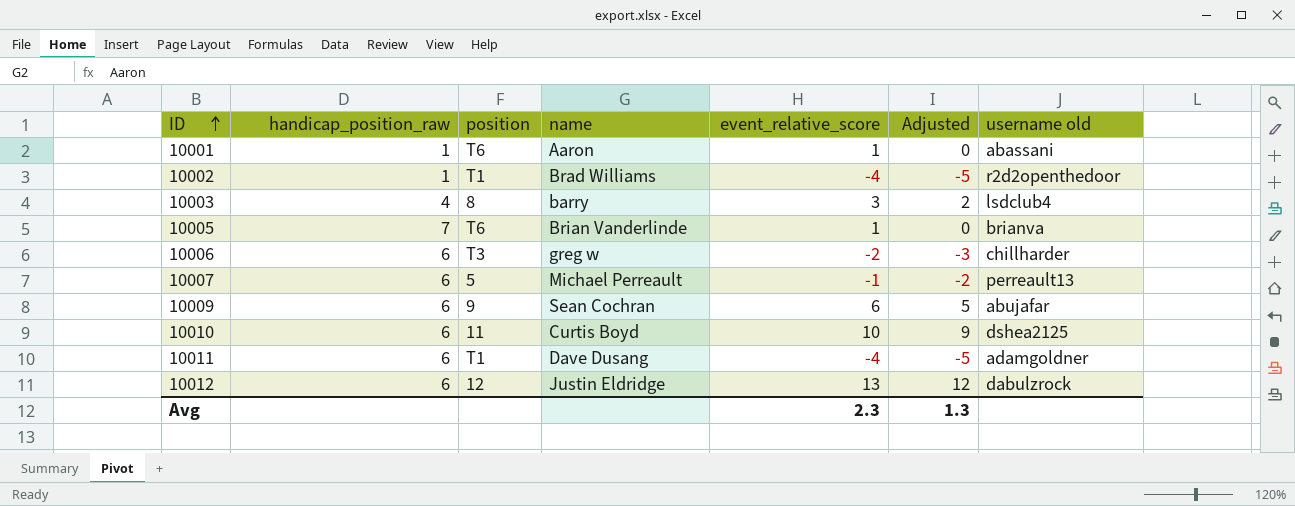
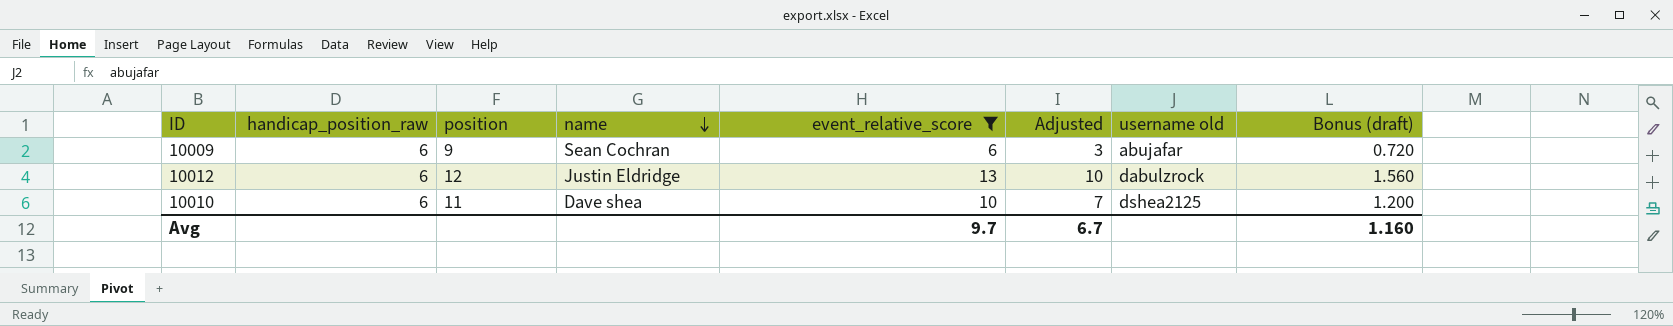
filter: none -> event_relative_score >= 6
row order: ID ascending -> name descending
column Adjusted | formula: [event_relative_score] - 1 -> [event_relative_score] - 3
column Bonus (draft) | formula: none -> [event_relative_score] * 0.12
10010 | name: Curtis Boyd -> Dave shea
Avg | event_relative_score: 2.3 -> 9.7
Avg | Adjusted: 1.3 -> 6.7

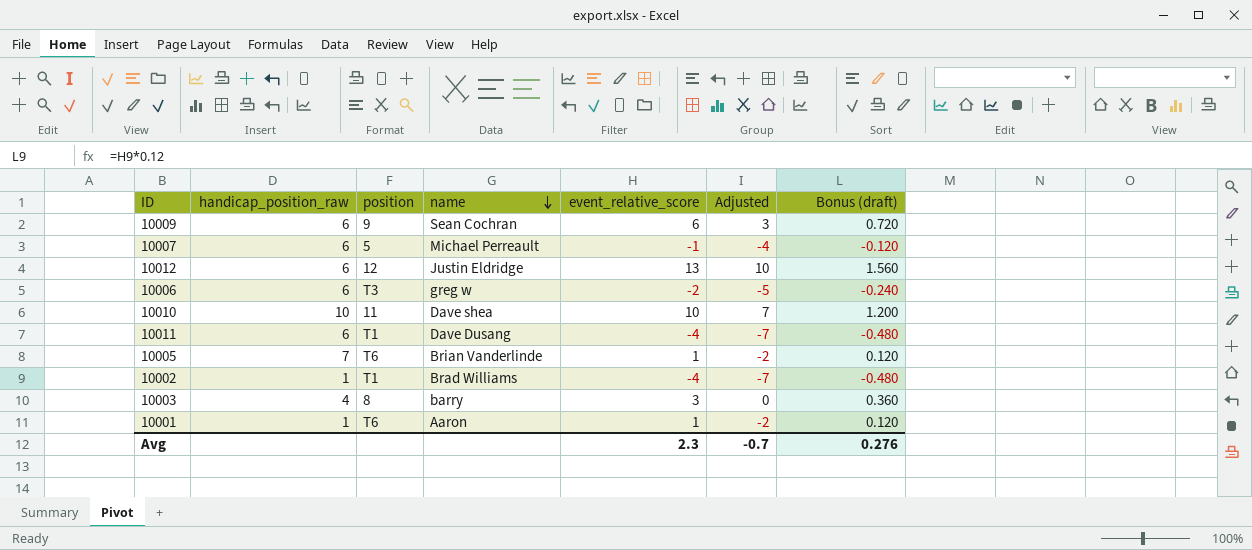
filter: event_relative_score >= 6 -> none
column username old | position: 7 -> none
10010 | handicap_position_raw: 6 -> 10
Avg | event_relative_score: 9.7 -> 2.3
Avg | Adjusted: 6.7 -> -0.7
Avg | Bonus (draft): 1.160 -> 0.276

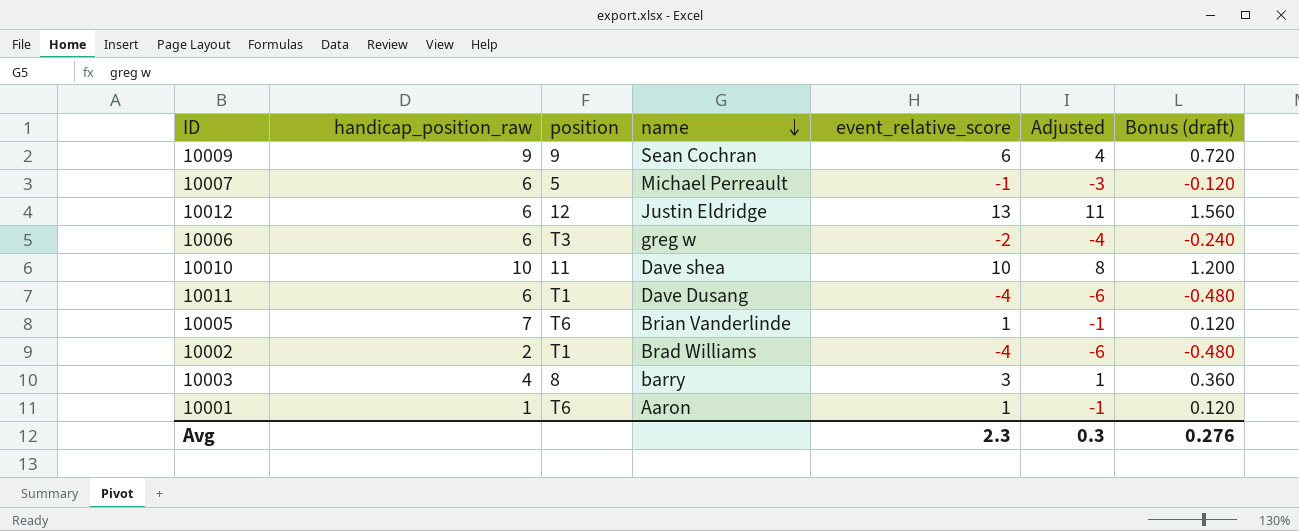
column Adjusted | formula: [event_relative_score] - 3 -> [event_relative_score] - 2
10009 | handicap_position_raw: 6 -> 9
10002 | handicap_position_raw: 1 -> 2
Avg | Adjusted: -0.7 -> 0.3

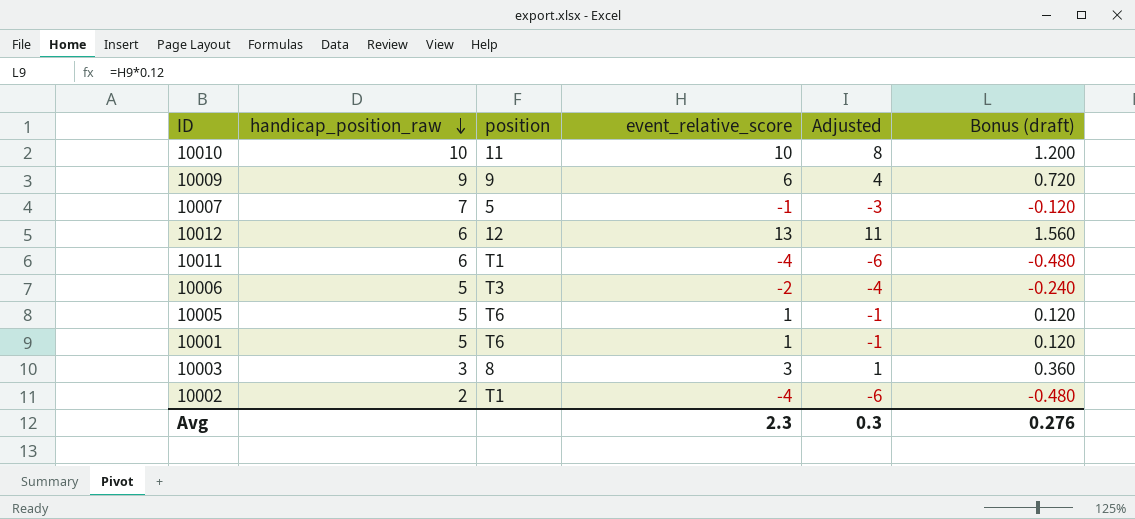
row order: name descending -> handicap_position_raw descending
column name | position: 4 -> none
10007 | handicap_position_raw: 6 -> 7
10006 | handicap_position_raw: 6 -> 5
10005 | handicap_position_raw: 7 -> 5
10001 | handicap_position_raw: 1 -> 5
10003 | handicap_position_raw: 4 -> 3

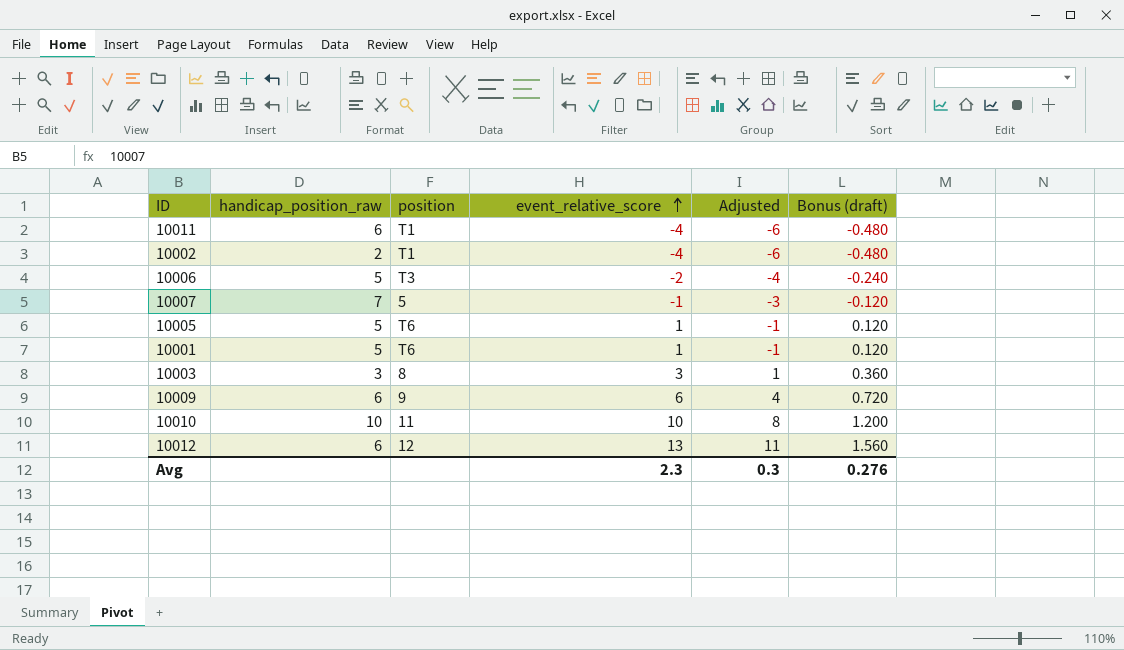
row order: handicap_position_raw descending -> event_relative_score ascending
10009 | handicap_position_raw: 9 -> 6

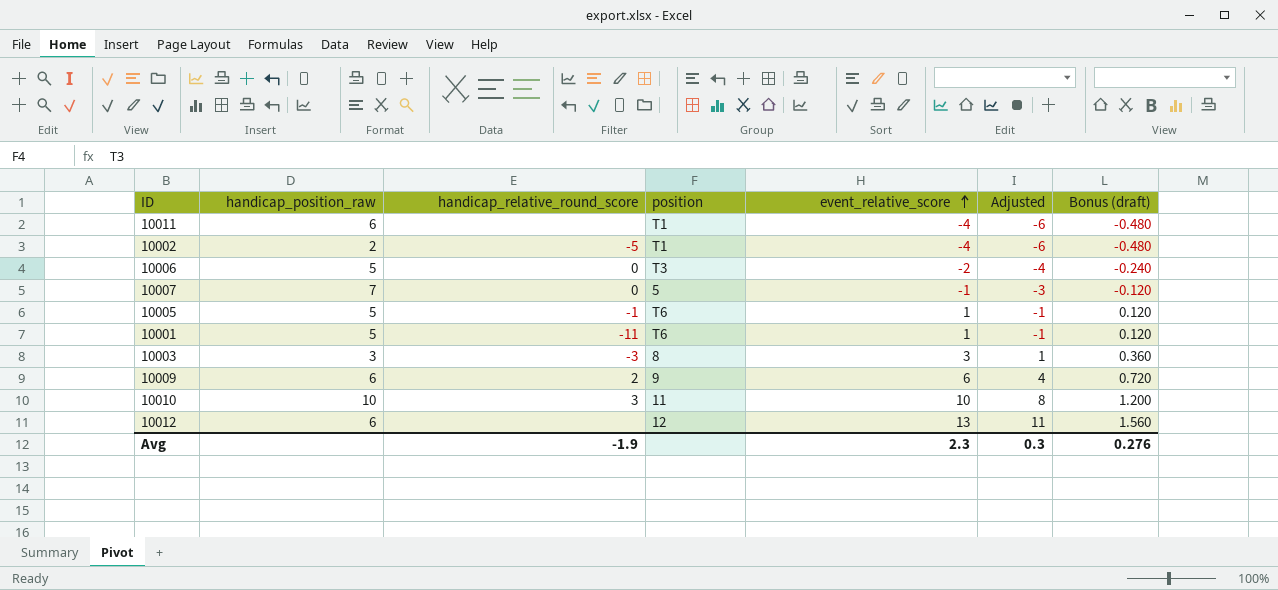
column handicap_relative_round_score | position: none -> 3

